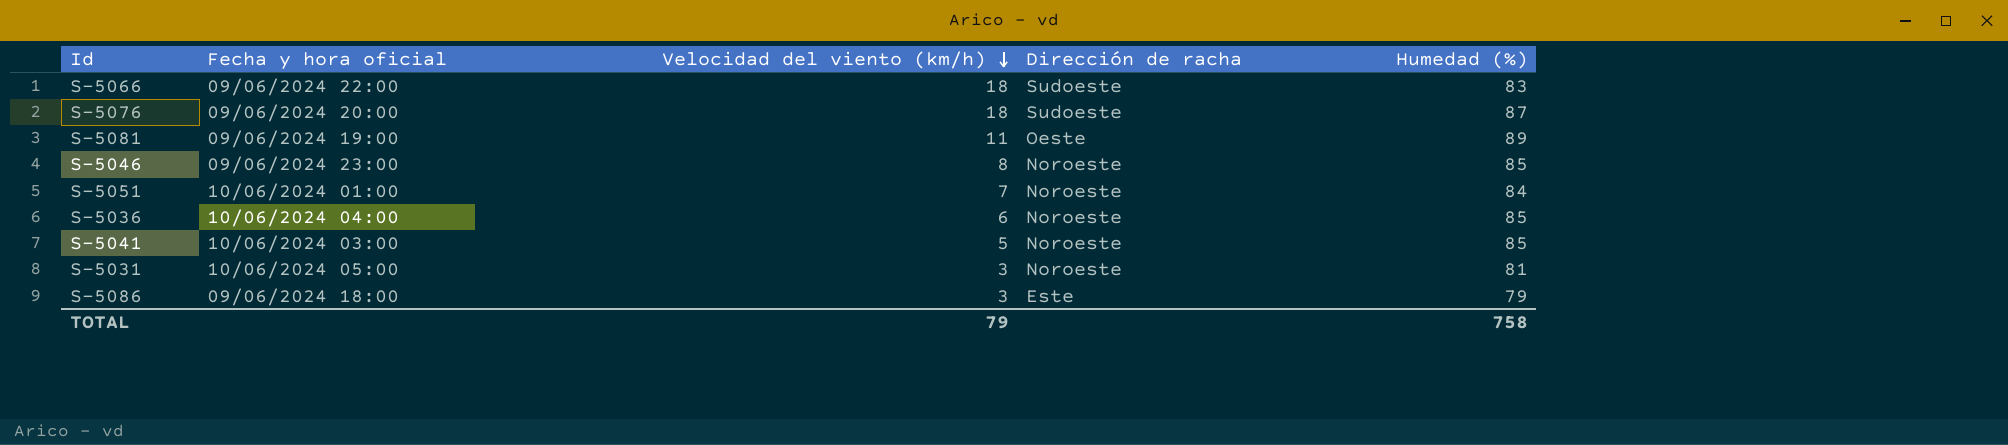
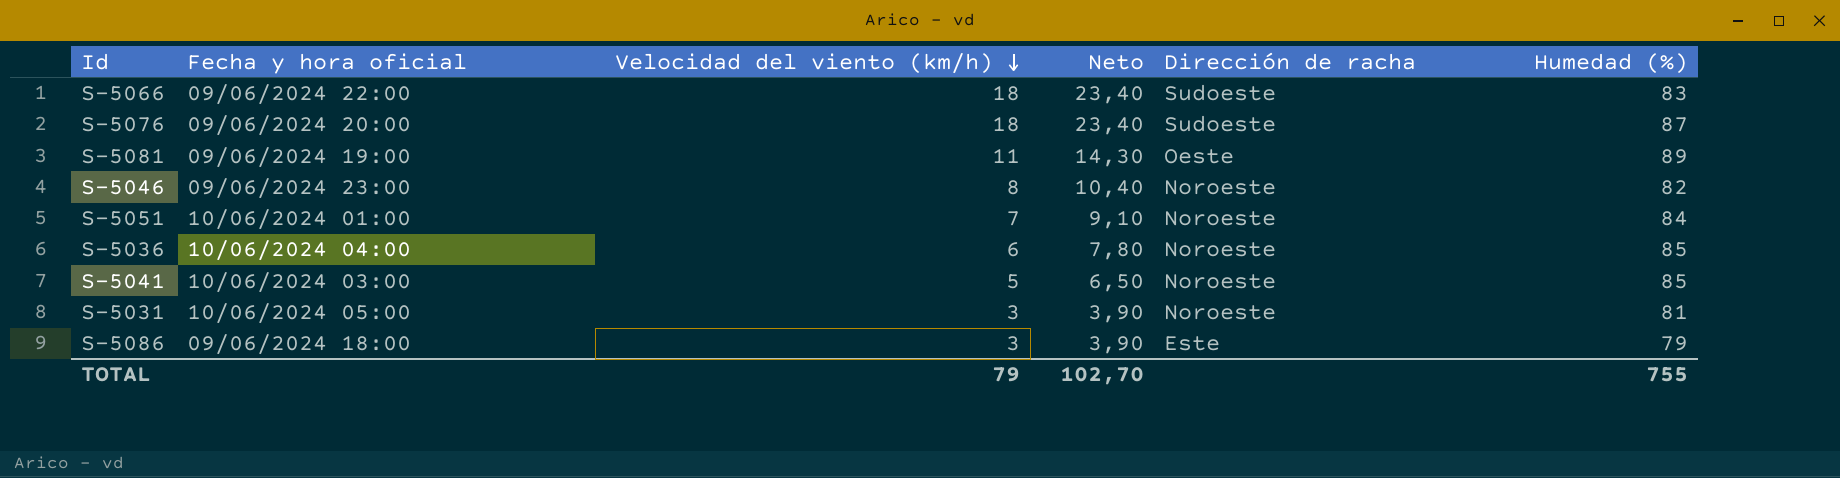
column Neto | formula: none -> [Velocidad del viento (km/h)] * 1,3
S-5046 | Humedad (%): 85 -> 82
TOTAL | Humedad (%): 758 -> 755

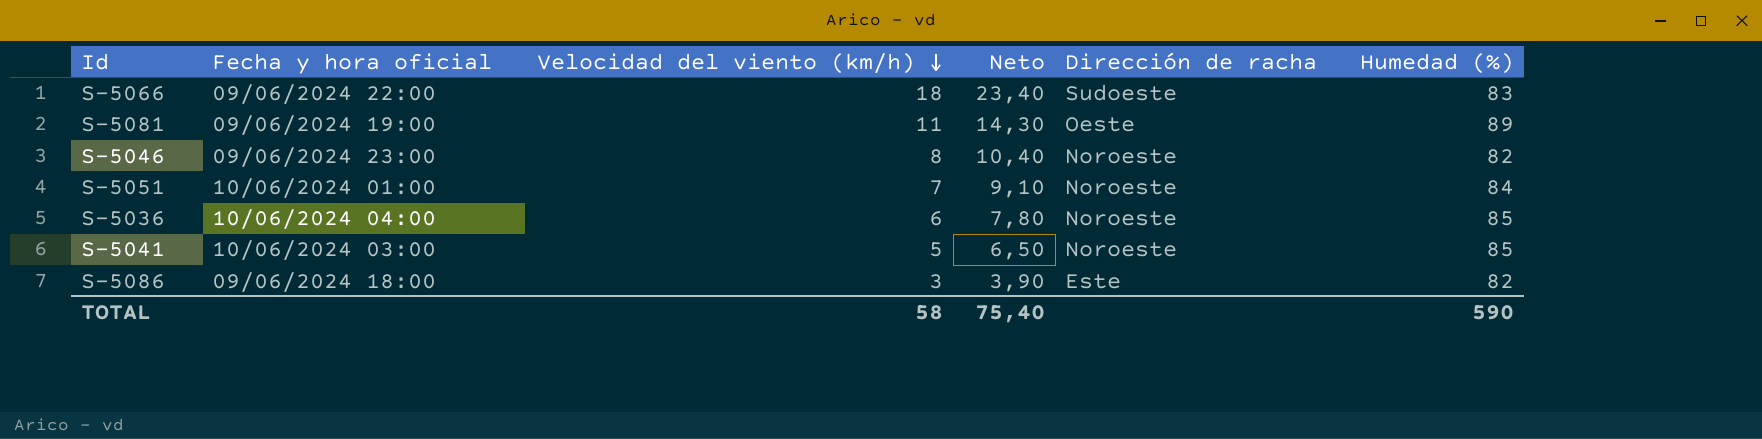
row S-5076: 09/06/2024 20:00 | 18 | 23,40 | Sudoeste | 87 -> none
row S-5031: 10/06/2024 05:00 | 3 | 3,90 | Noroeste | 81 -> none
S-5086 | Humedad (%): 79 -> 82
TOTAL | Velocidad del viento (km/h): 79 -> 58
TOTAL | Neto: 102,70 -> 75,40
TOTAL | Humedad (%): 755 -> 590

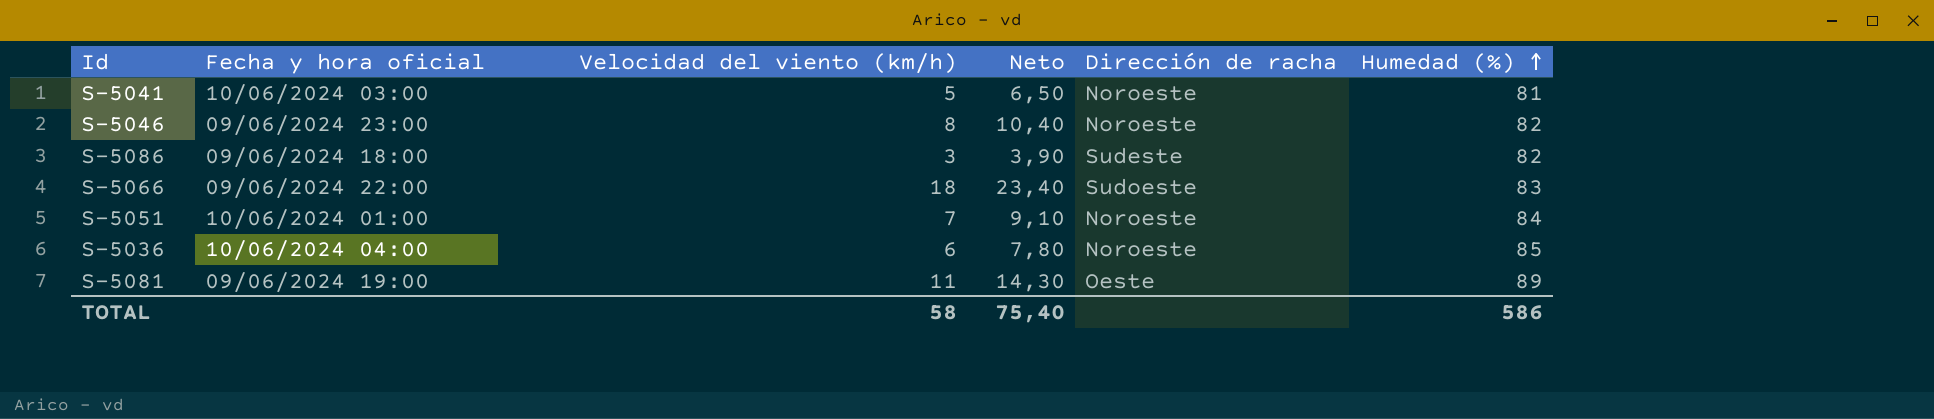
row order: Velocidad del viento (km/h) descending -> Humedad (%) ascending
S-5041 | Humedad (%): 85 -> 81
S-5086 | Dirección de racha: Este -> Sudeste
TOTAL | Humedad (%): 590 -> 586

